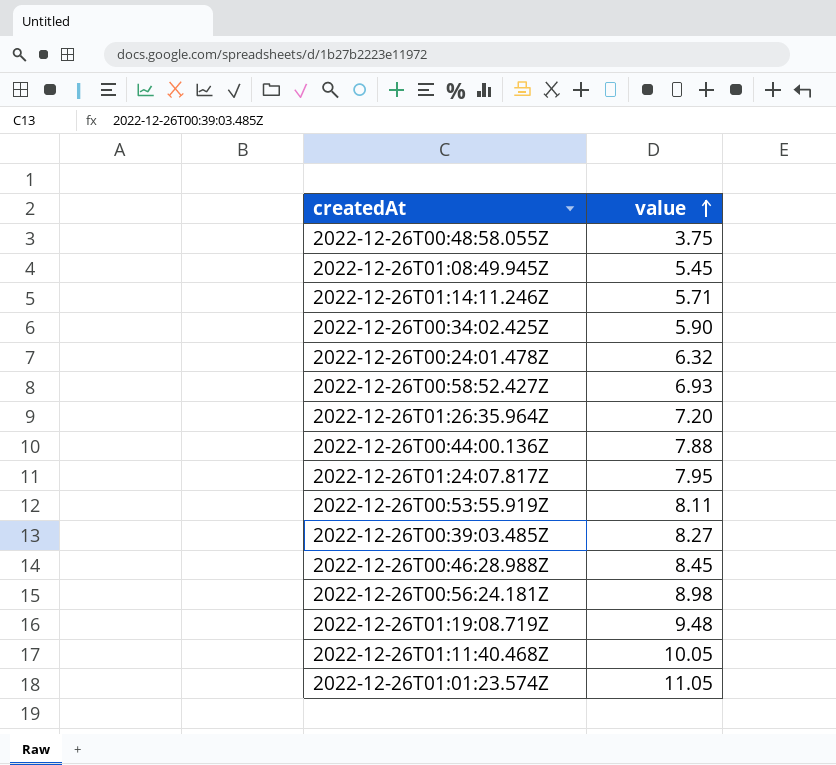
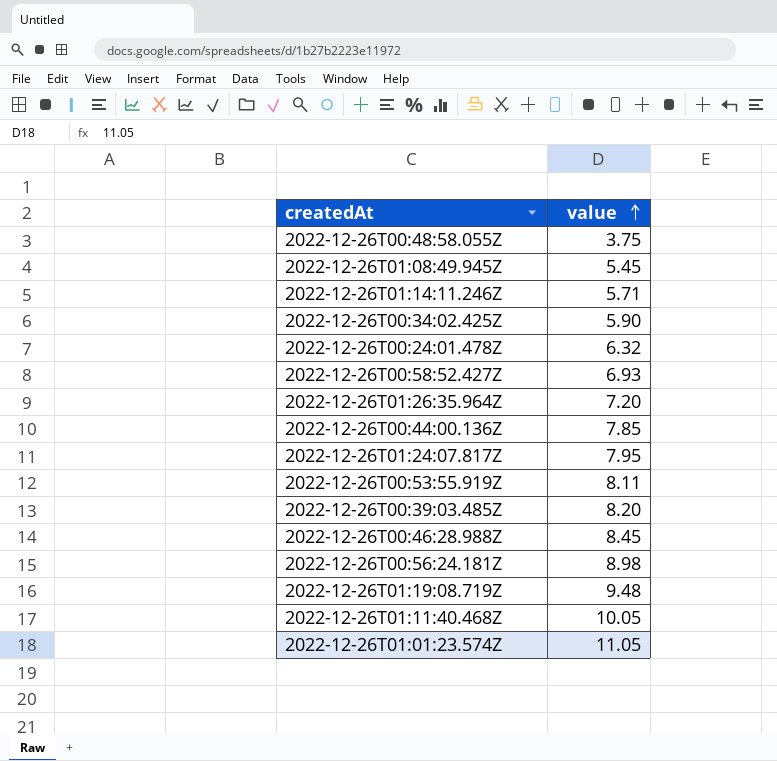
2022-12-26T00:44:00.136Z | value: 7.88 -> 7.85
2022-12-26T00:39:03.485Z | value: 8.27 -> 8.20

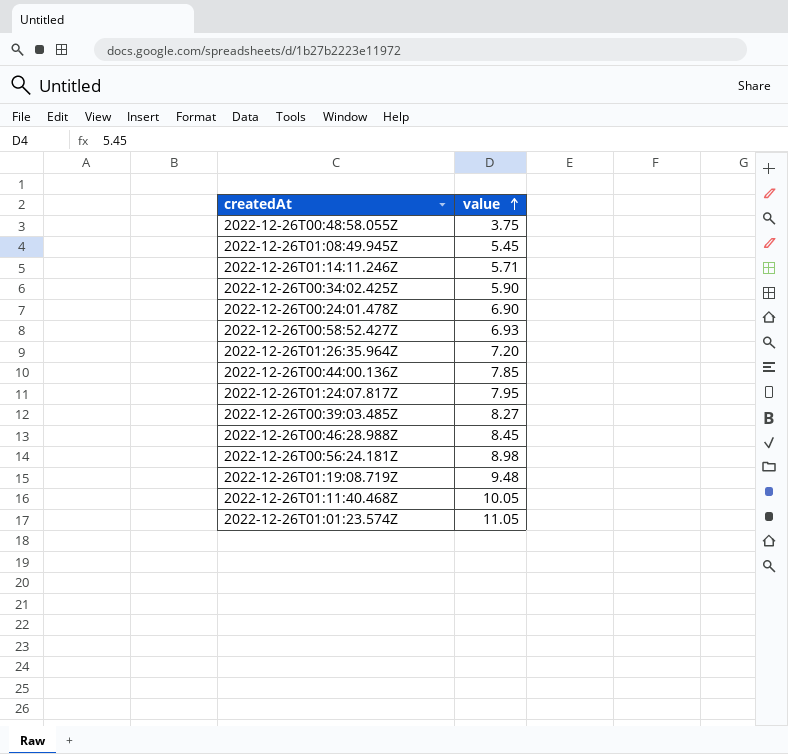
row 2022-12-26T00:53:55.919Z: 8.11 -> none
2022-12-26T00:24:01.478Z | value: 6.32 -> 6.90
2022-12-26T00:39:03.485Z | value: 8.20 -> 8.27

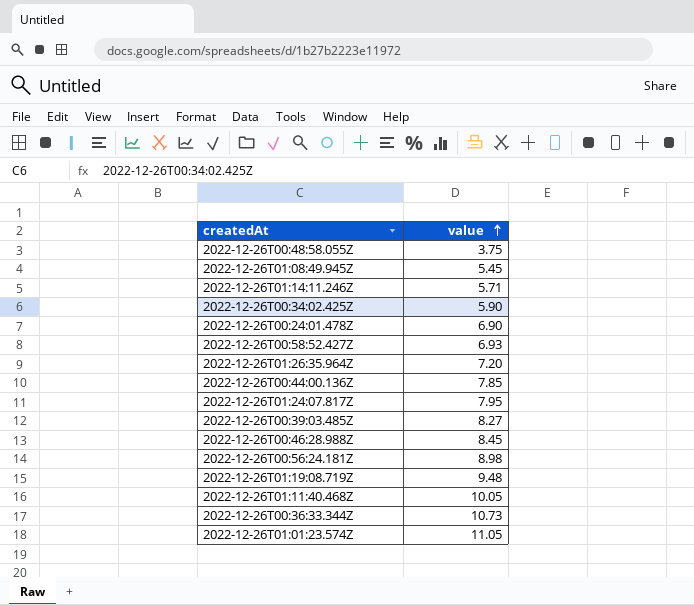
row 2022-12-26T00:36:33.344Z: none -> 10.73

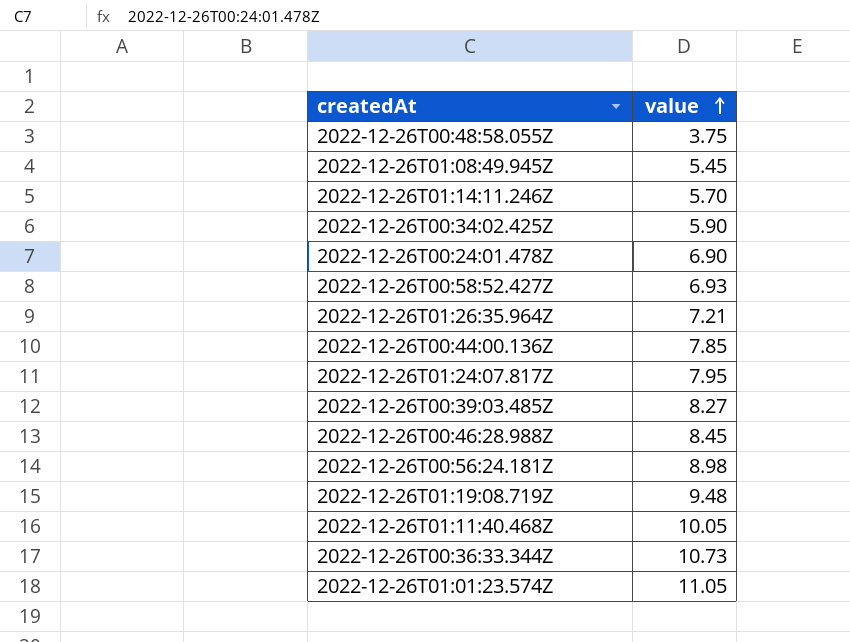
2022-12-26T01:14:11.246Z | value: 5.71 -> 5.70
2022-12-26T01:26:35.964Z | value: 7.20 -> 7.21

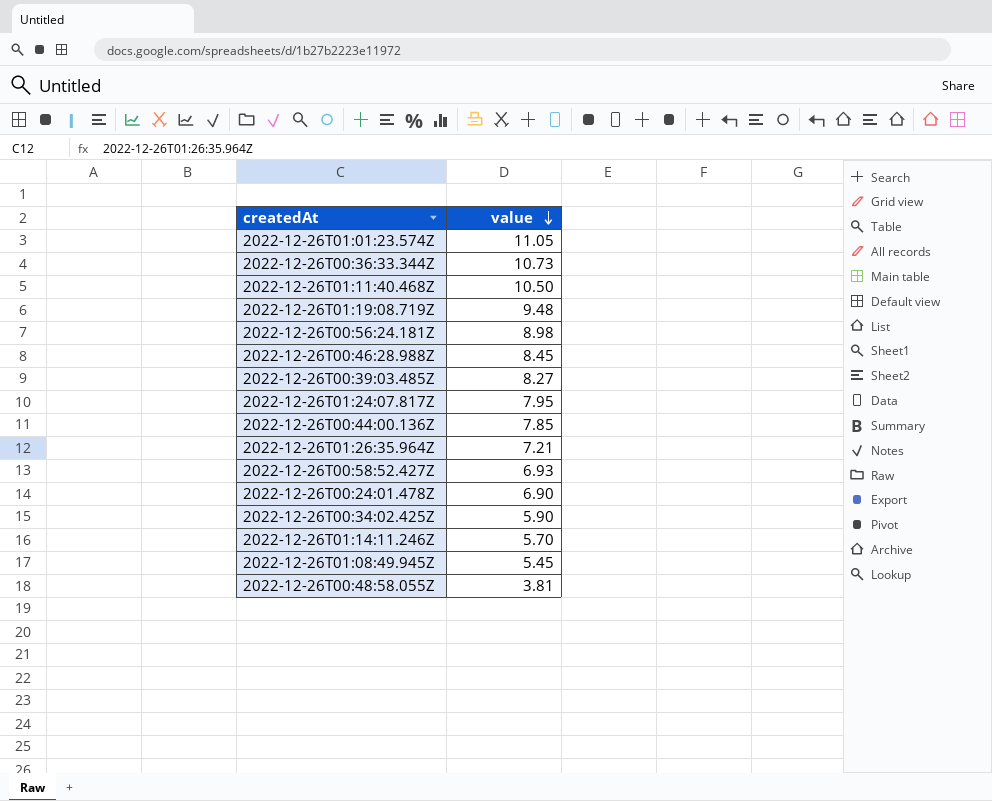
row order: value ascending -> value descending
2022-12-26T01:11:40.468Z | value: 10.05 -> 10.50
2022-12-26T00:48:58.055Z | value: 3.75 -> 3.81

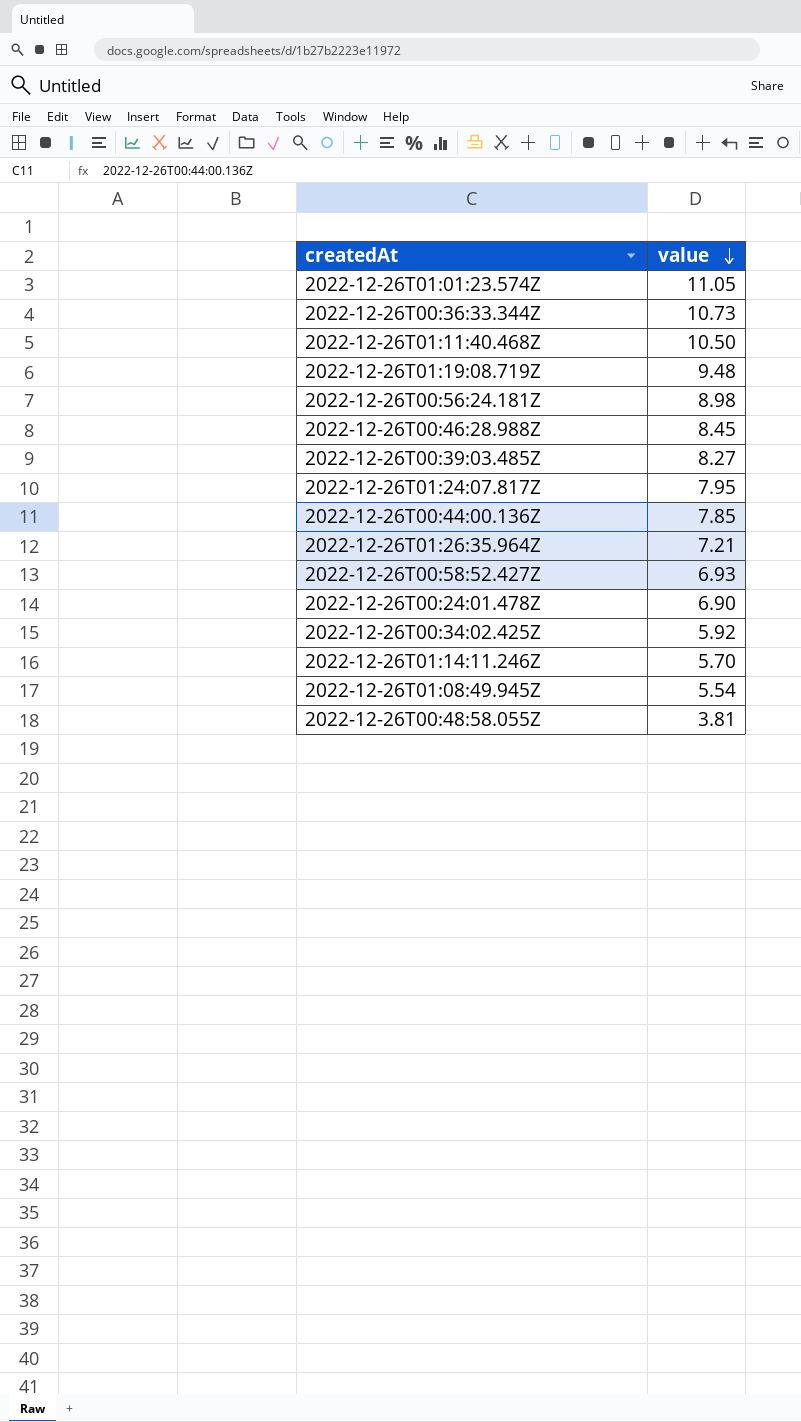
2022-12-26T00:34:02.425Z | value: 5.90 -> 5.92
2022-12-26T01:08:49.945Z | value: 5.45 -> 5.54

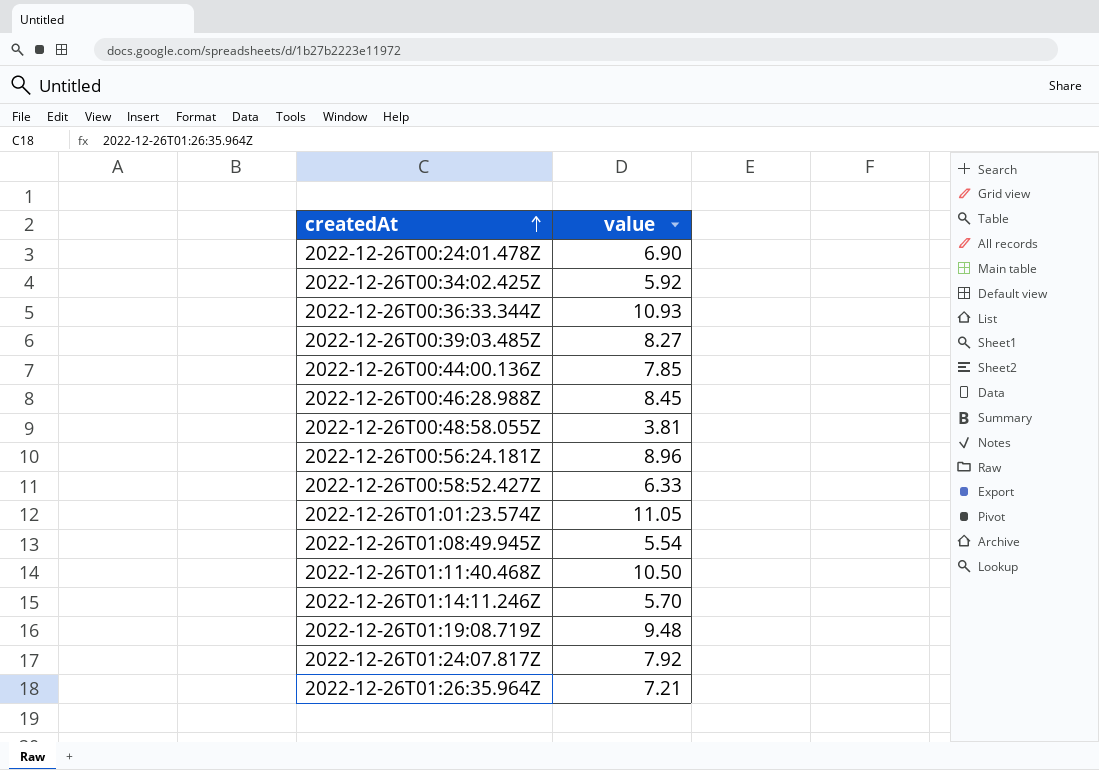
row order: value descending -> createdAt ascending
2022-12-26T00:36:33.344Z | value: 10.73 -> 10.93
2022-12-26T00:56:24.181Z | value: 8.98 -> 8.96
2022-12-26T00:58:52.427Z | value: 6.93 -> 6.33
2022-12-26T01:24:07.817Z | value: 7.95 -> 7.92

